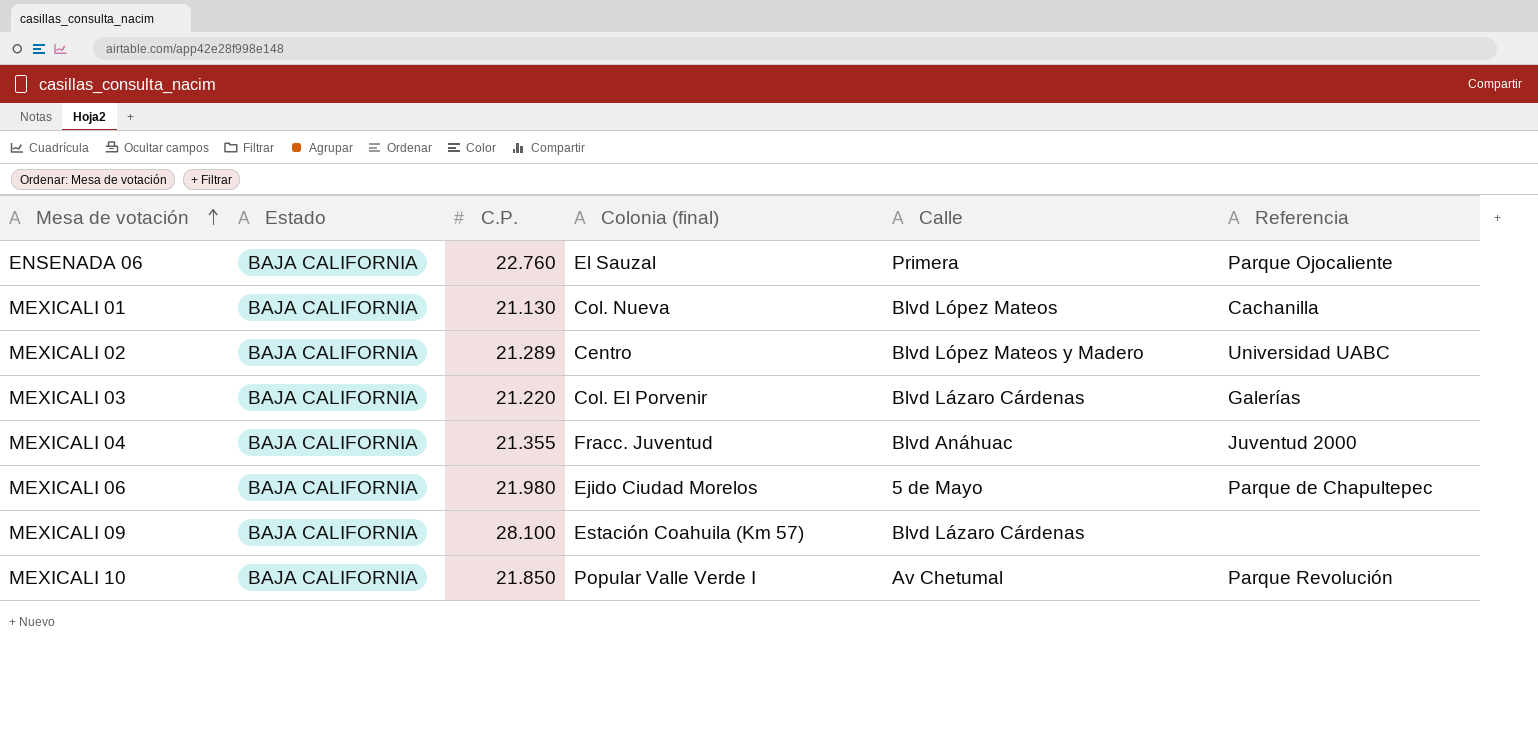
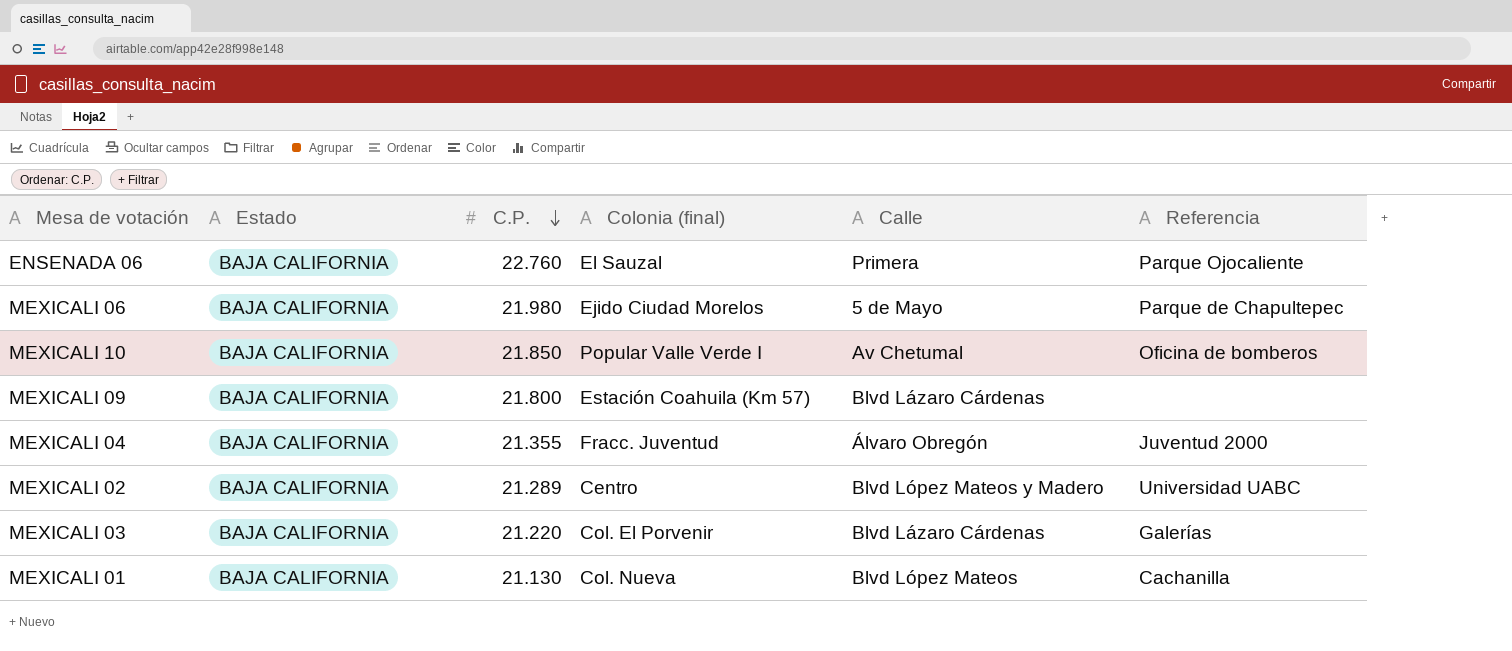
row order: Mesa de votación ascending -> C.P. descending
MEXICALI 10 | Referencia: Parque Revolución -> Oficina de bomberos
MEXICALI 09 | C.P.: 28.100 -> 21.800
MEXICALI 04 | Calle: Blvd Anáhuac -> Álvaro Obregón

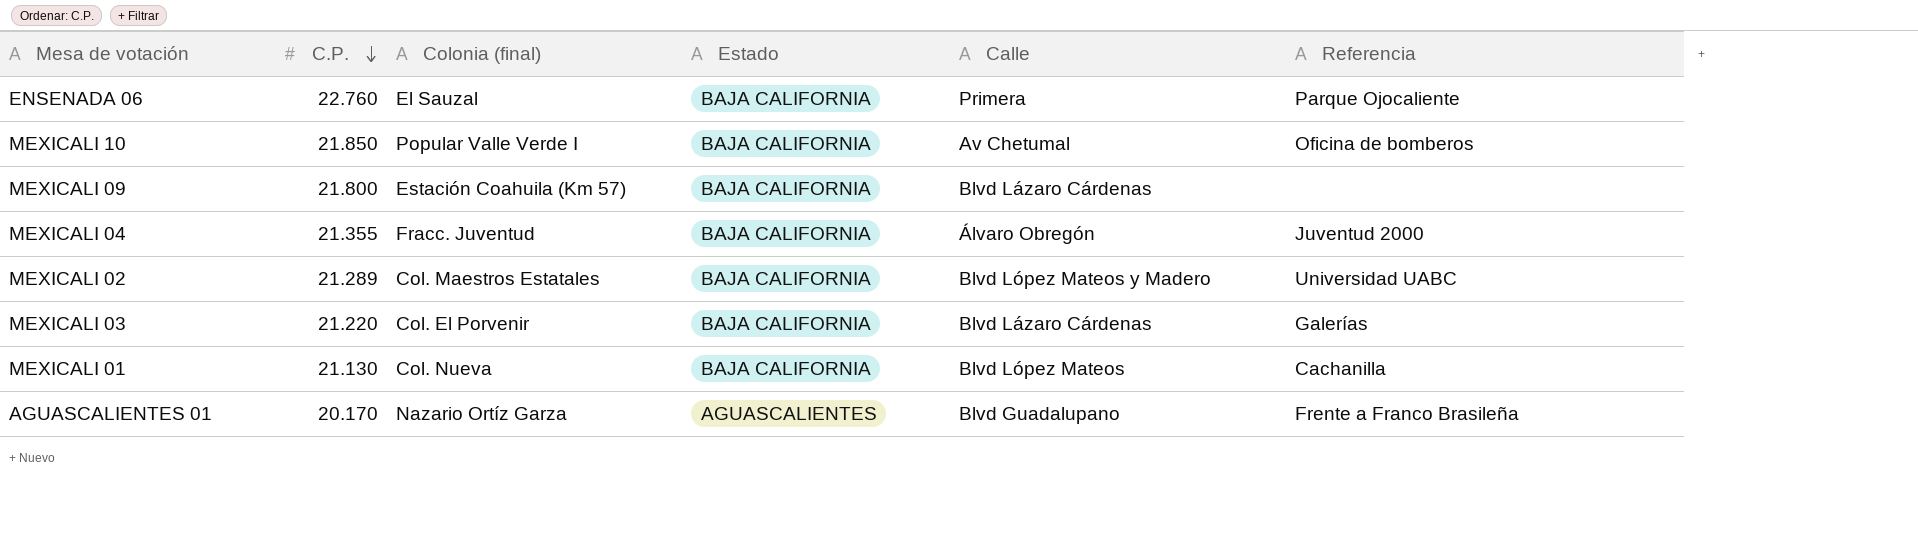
column Estado | position: 2 -> 4
row MEXICALI 06: BAJA CALIFORNIA | 21.980 | Ejido Ciudad Morelos | 5 de Mayo | Parque de Chapultepec -> none
MEXICALI 02 | Colonia (final): Centro -> Col. Maestros Estatales
row AGUASCALIENTES 01: none -> 20.170 | Nazario Ortíz Garza | AGUASCALIENTES | Blvd Guadalupano | Frente a Franco Brasileña

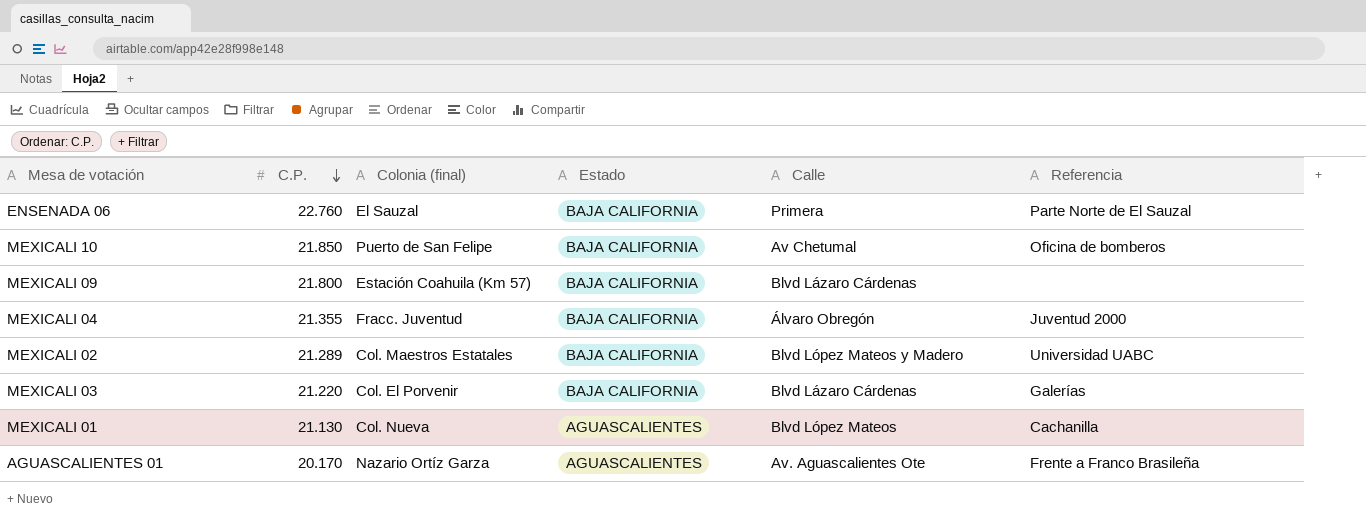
ENSENADA 06 | Referencia: Parque Ojocaliente -> Parte Norte de El Sauzal
MEXICALI 10 | Colonia (final): Popular Valle Verde I -> Puerto de San Felipe
MEXICALI 01 | Estado: BAJA CALIFORNIA -> AGUASCALIENTES
AGUASCALIENTES 01 | Calle: Blvd Guadalupano -> Av. Aguascalientes Ote

